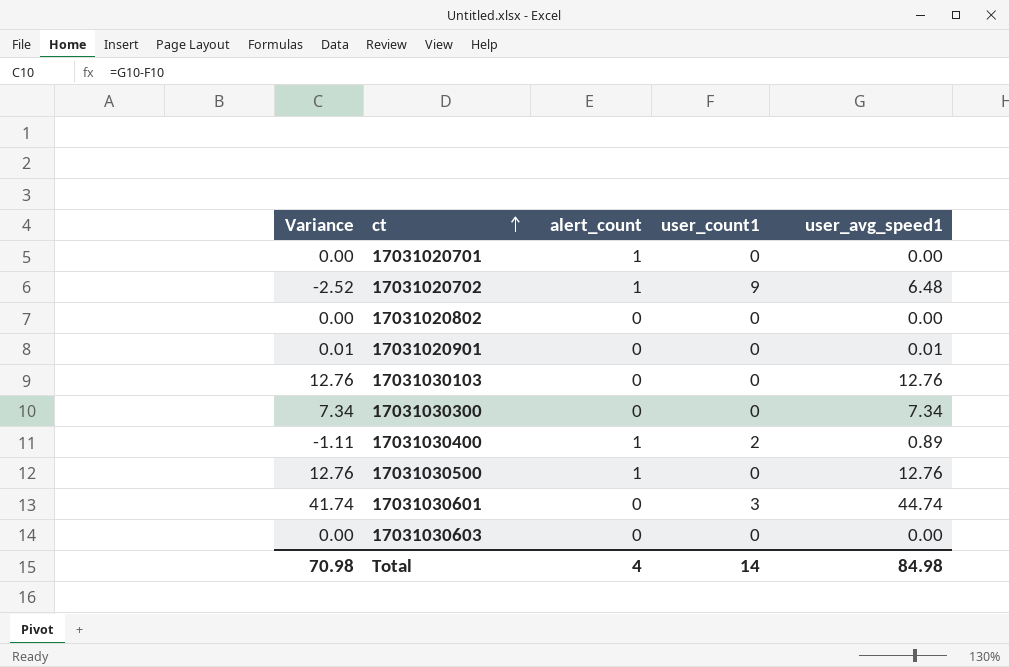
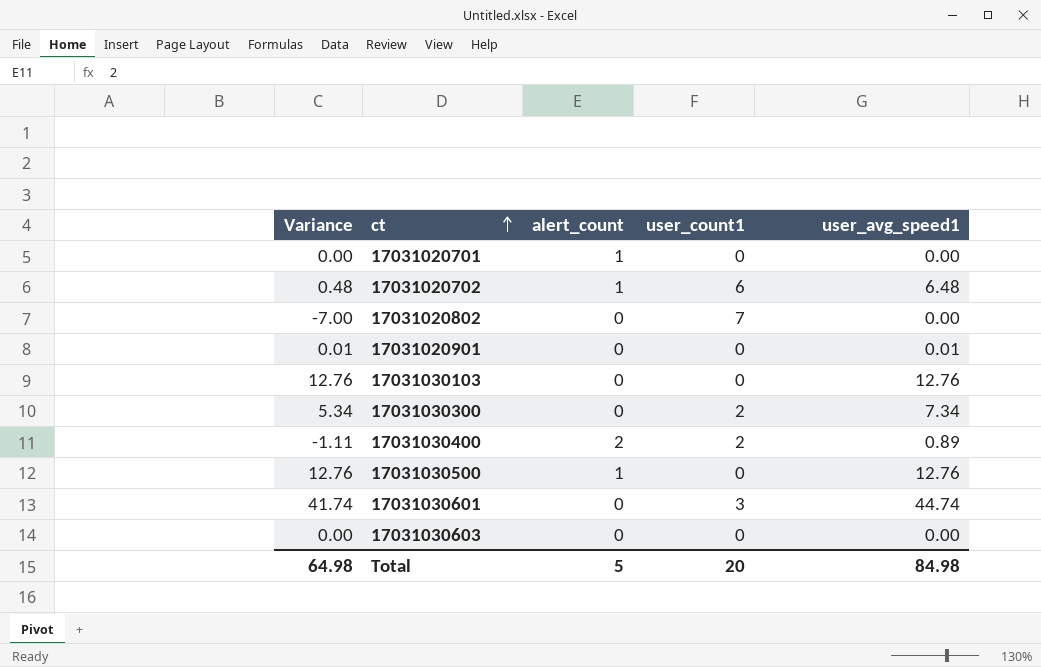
17031020702 | Variance: -2.52 -> 0.48
17031020702 | user_count1: 9 -> 6
17031020802 | Variance: 0.00 -> -7.00
17031020802 | user_count1: 0 -> 7
17031030300 | Variance: 7.34 -> 5.34
17031030300 | user_count1: 0 -> 2
17031030400 | alert_count: 1 -> 2
Total | Variance: 70.98 -> 64.98
Total | alert_count: 4 -> 5
Total | user_count1: 14 -> 20

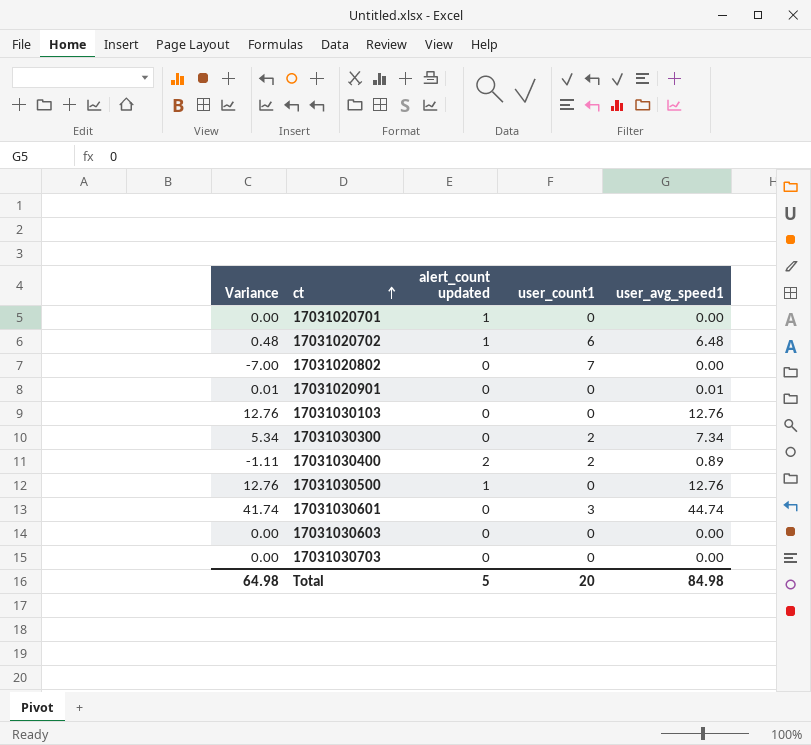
column name: alert_count -> alert_count updated
row 17031030703: none -> 0.00 | 0 | 0 | 0.00

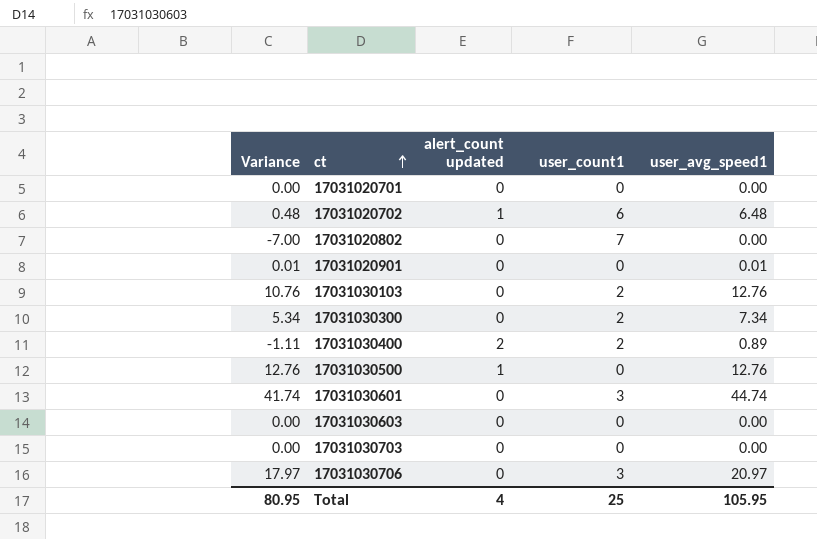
17031020701 | alert_count updated: 1 -> 0
17031030103 | Variance: 12.76 -> 10.76
17031030103 | user_count1: 0 -> 2
row 17031030706: none -> 17.97 | 0 | 3 | 20.97
Total | Variance: 64.98 -> 80.95
Total | alert_count updated: 5 -> 4
Total | user_count1: 20 -> 25
Total | user_avg_speed1: 84.98 -> 105.95

